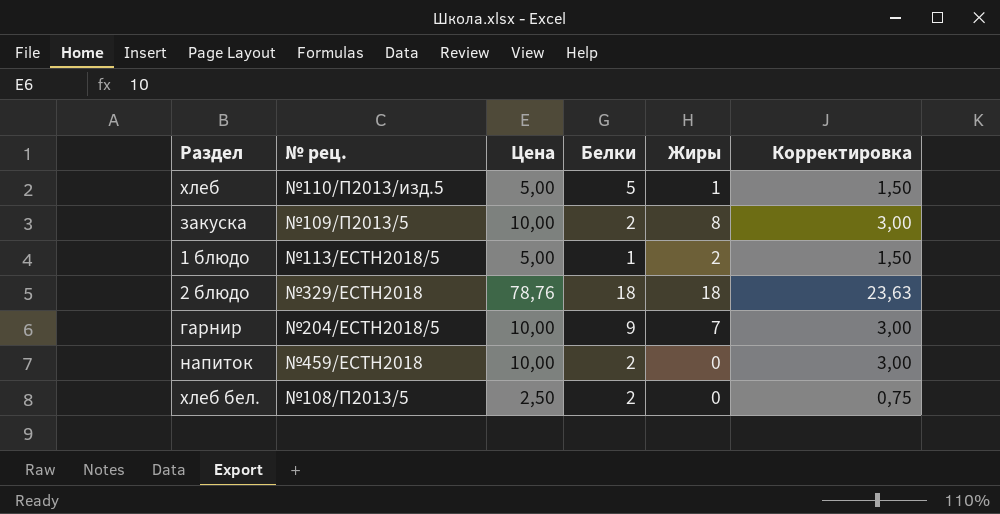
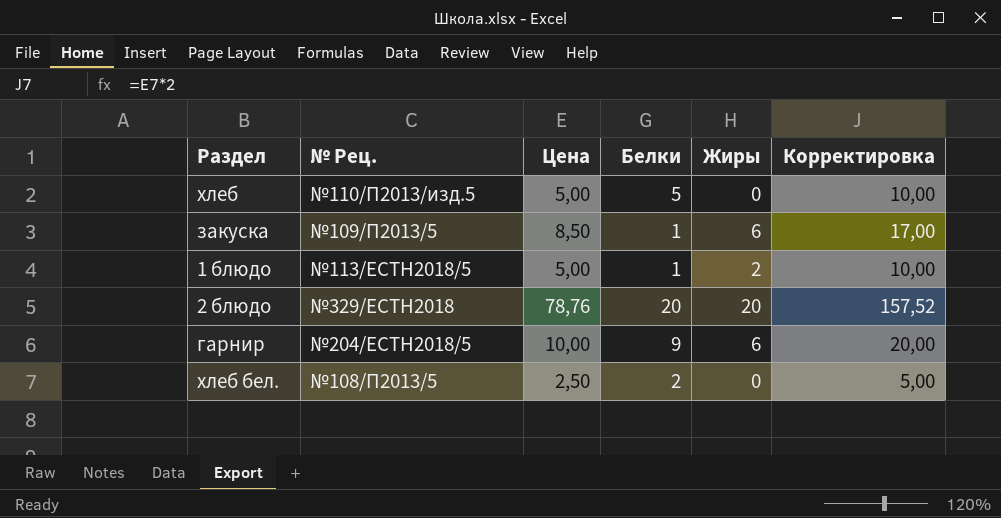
column name: № рец. -> № Рец.
column Корректировка | formula: [Цена] * 0,3 -> [Цена] * 2
row напиток: №459/ЕСТН2018 | 10,00 | 2 | 0 | 3,00 -> none
хлеб | Жиры: 1 -> 0
закуска | Цена: 10,00 -> 8,50
закуска | Белки: 2 -> 1
закуска | Жиры: 8 -> 6
2 блюдо | Белки: 18 -> 20
2 блюдо | Жиры: 18 -> 20
гарнир | Жиры: 7 -> 6

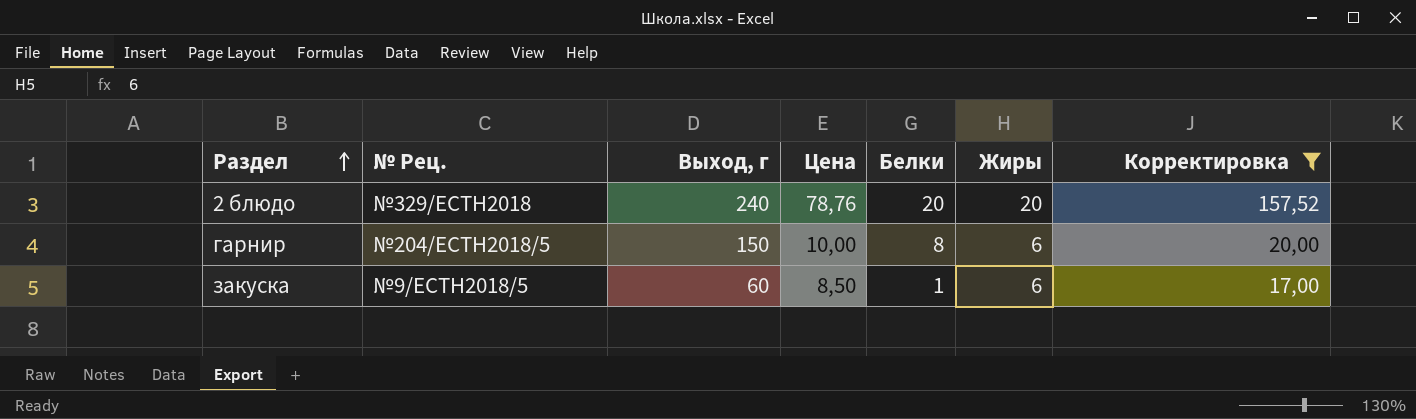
filter: none -> Корректировка >= 17,00
row order: none -> Раздел ascending
column Выход, г | position: none -> 3
гарнир | Белки: 9 -> 8
закуска | № Рец.: №109/П2013/5 -> №9/ЕСТН2018/5

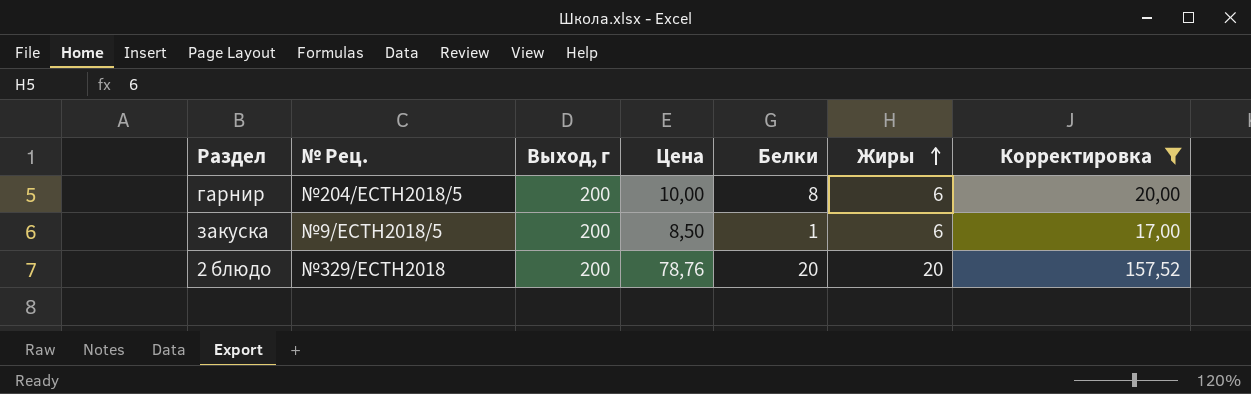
row order: Раздел ascending -> Жиры ascending
гарнир | Выход, г: 150 -> 200
закуска | Выход, г: 60 -> 200
2 блюдо | Выход, г: 240 -> 200

